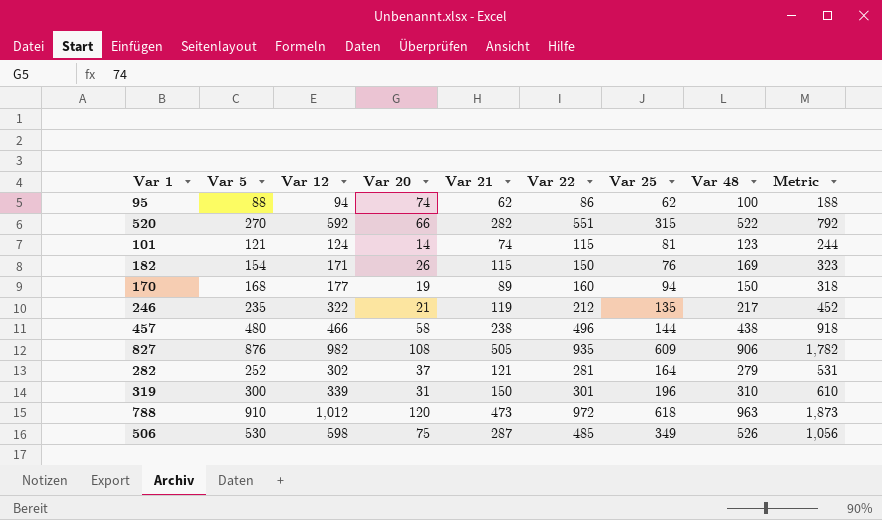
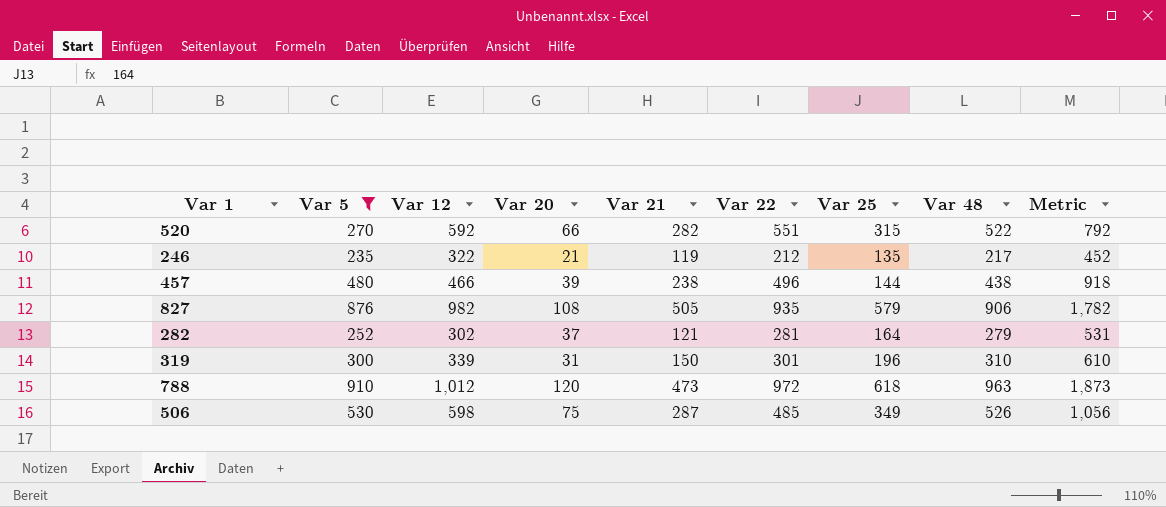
filter: none -> Var 5 >= 235
457 | Var 20: 58 -> 39
827 | Var 25: 609 -> 579

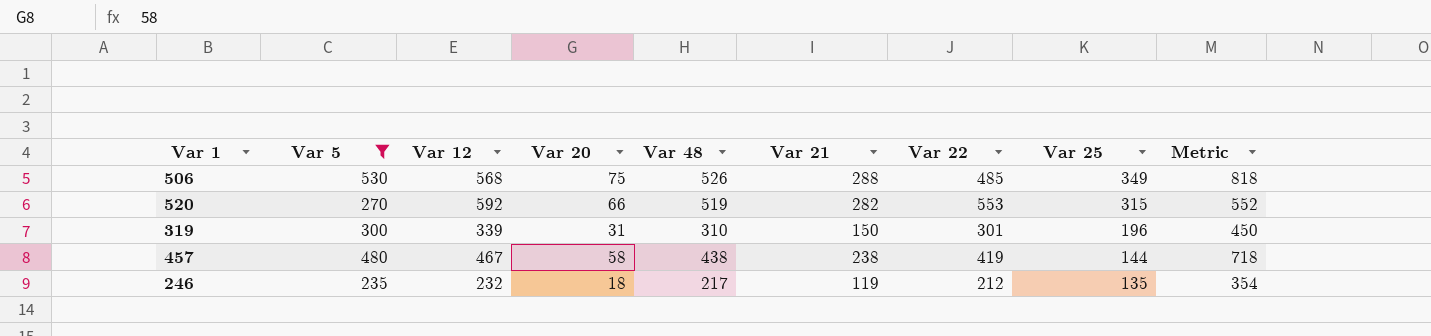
row order: none -> Var 25 descending
column Var 48 | position: 8 -> 5
column Metric | formula: [Var 5] + [Var 48] -> [Var 5] + [Var 21]
row 827: 876 | 982 | 108 | 505 | 935 | 579 | 906 | 1,782 -> none
row 282: 252 | 302 | 37 | 121 | 281 | 164 | 279 | 531 -> none
row 788: 910 | 1,012 | 120 | 473 | 972 | 618 | 963 | 1,873 -> none
506 | Var 12: 598 -> 568
506 | Var 21: 287 -> 288
520 | Var 48: 522 -> 519
520 | Var 22: 551 -> 553
457 | Var 12: 466 -> 467
457 | Var 20: 39 -> 58
457 | Var 22: 496 -> 419
246 | Var 12: 322 -> 232
246 | Var 20: 21 -> 18

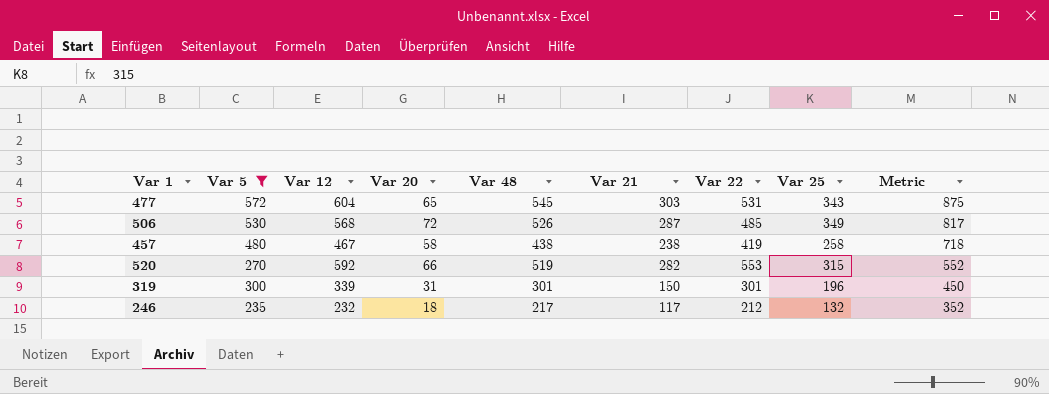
row order: Var 25 descending -> Metric descending
row 477: none -> 572 | 604 | 65 | 545 | 303 | 531 | 343 | 875
506 | Var 20: 75 -> 72
506 | Var 21: 288 -> 287
506 | Metric: 818 -> 817
457 | Var 25: 144 -> 258
319 | Var 48: 310 -> 301
246 | Var 21: 119 -> 117
246 | Var 25: 135 -> 132
246 | Metric: 354 -> 352

